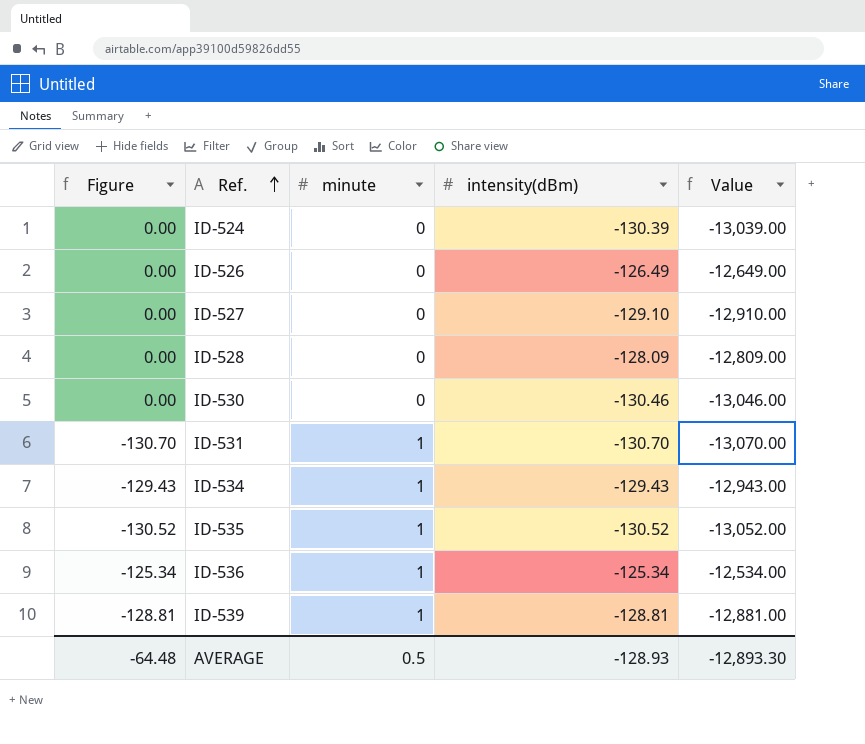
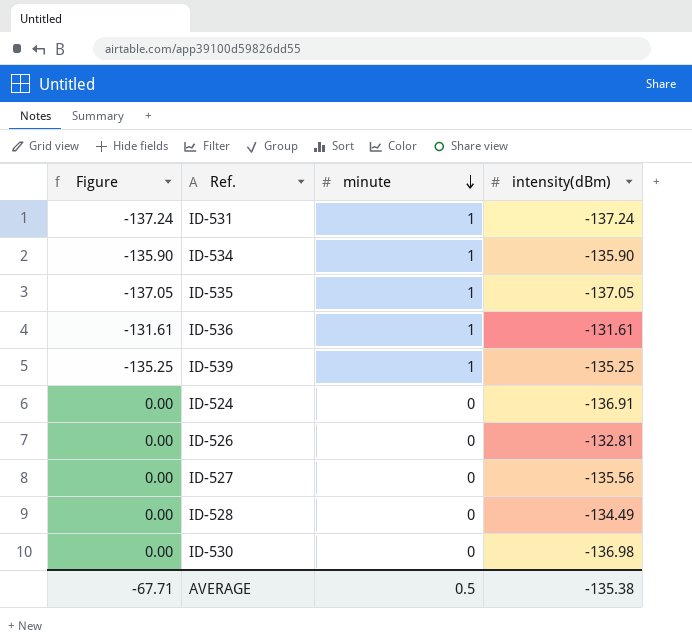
row order: Ref. ascending -> minute descending
column Value | formula: [intensity(dBm)] * 100 -> none
ID-531 | Figure: -130.70 -> -137.24
ID-531 | intensity(dBm): -130.70 -> -137.24
ID-534 | Figure: -129.43 -> -135.90
ID-534 | intensity(dBm): -129.43 -> -135.90
ID-535 | Figure: -130.52 -> -137.05
ID-535 | intensity(dBm): -130.52 -> -137.05
ID-536 | Figure: -125.34 -> -131.61
ID-536 | intensity(dBm): -125.34 -> -131.61
ID-539 | Figure: -128.81 -> -135.25
ID-539 | intensity(dBm): -128.81 -> -135.25
ID-524 | intensity(dBm): -130.39 -> -136.91
ID-526 | intensity(dBm): -126.49 -> -132.81
ID-527 | intensity(dBm): -129.10 -> -135.56
ID-528 | intensity(dBm): -128.09 -> -134.49
ID-530 | intensity(dBm): -130.46 -> -136.98
AVERAGE | Figure: -64.48 -> -67.71
AVERAGE | intensity(dBm): -128.93 -> -135.38

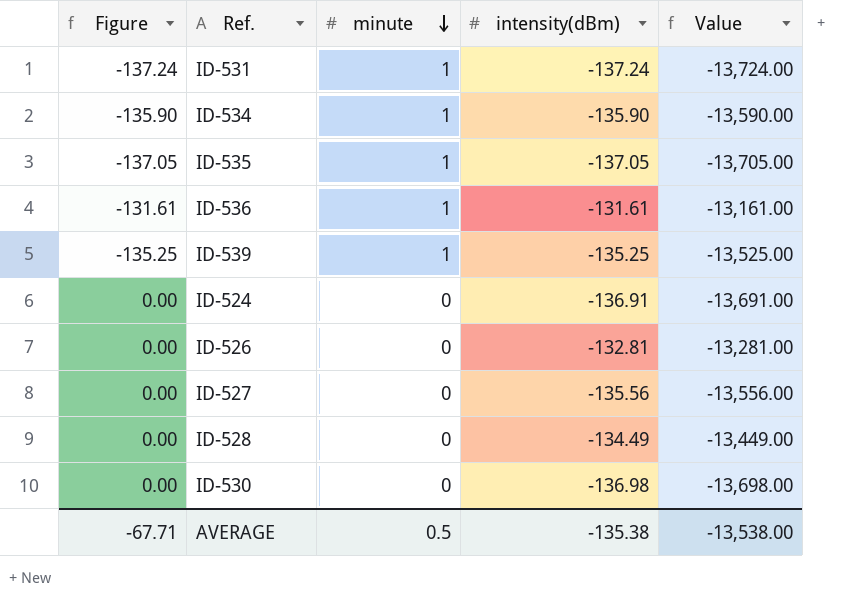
column Value | formula: none -> [intensity(dBm)] * 100

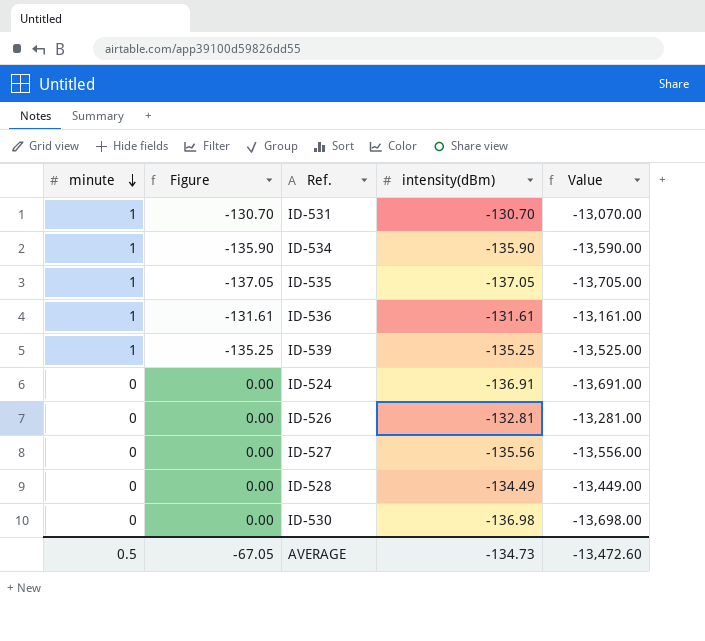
column minute | position: 3 -> 1
ID-531 | Figure: -137.24 -> -130.70
ID-531 | intensity(dBm): -137.24 -> -130.70
ID-531 | Value: -13,724.00 -> -13,070.00
AVERAGE | Figure: -67.71 -> -67.05
AVERAGE | intensity(dBm): -135.38 -> -134.73
AVERAGE | Value: -13,538.00 -> -13,472.60

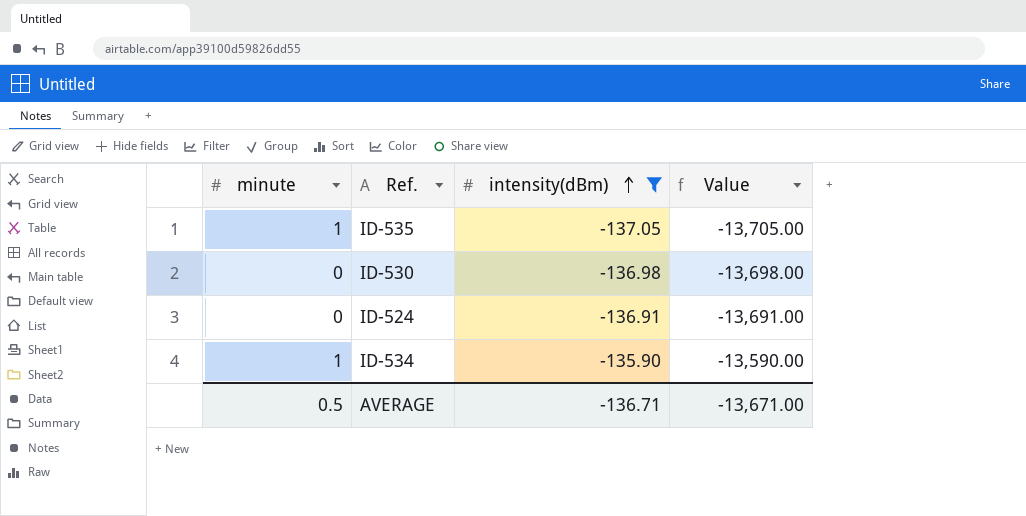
filter: none -> intensity(dBm) <= -135.90
row order: minute descending -> intensity(dBm) ascending
column Figure | formula: [minute] * [intensity(dBm)] -> none
AVERAGE | intensity(dBm): -134.73 -> -136.71
AVERAGE | Value: -13,472.60 -> -13,671.00

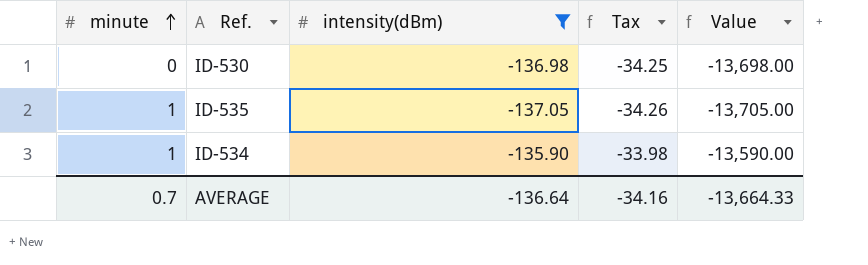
row order: intensity(dBm) ascending -> minute ascending
column Tax | formula: none -> [intensity(dBm)] * 0.25
row ID-524: 0 | -136.91 | -13,691.00 -> none
AVERAGE | minute: 0.5 -> 0.7
AVERAGE | intensity(dBm): -136.71 -> -136.64
AVERAGE | Value: -13,671.00 -> -13,664.33

